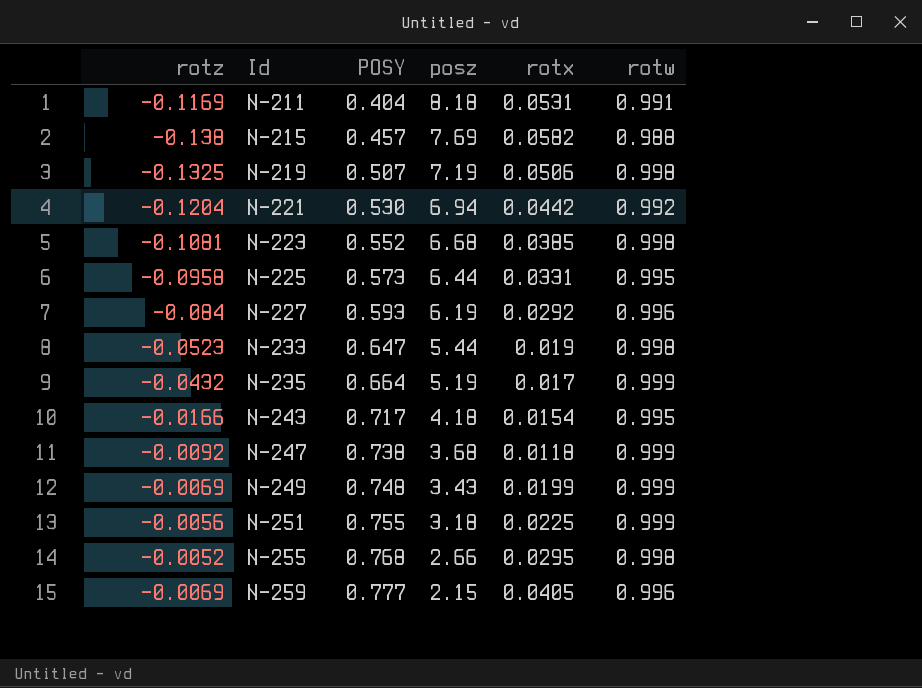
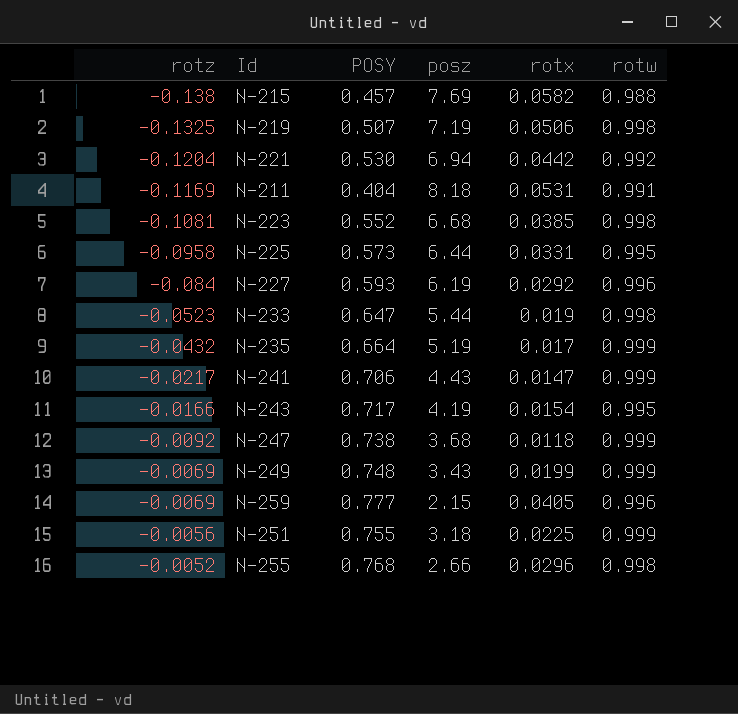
row order: Id ascending -> rotz ascending
row N-241: none -> -0.0217 | 0.706 | 4.43 | 0.0147 | 0.999
N-243 | posz: 4.18 -> 4.19
N-255 | rotx: 0.0295 -> 0.0296

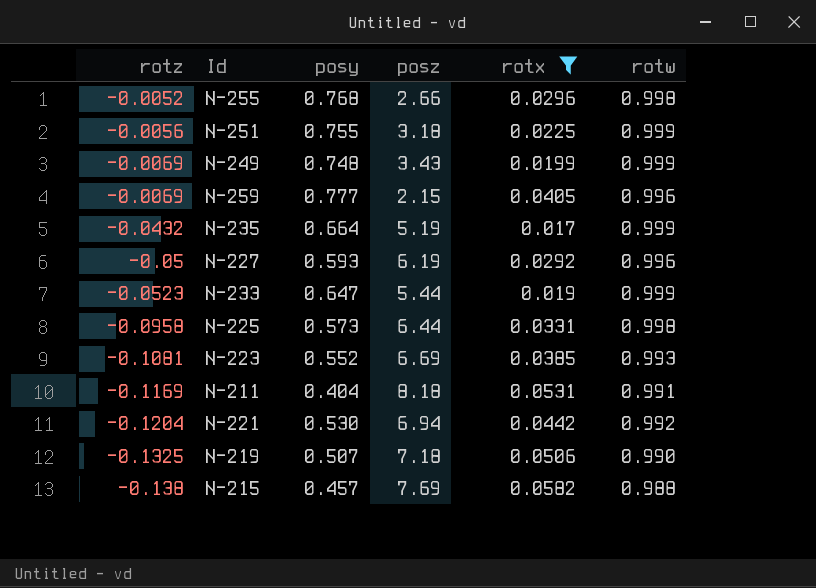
filter: none -> rotx >= 0.017
row order: rotz ascending -> rotz descending
column name: POSY -> posy
N-227 | rotz: -0.084 -> -0.05
N-233 | rotw: 0.998 -> 0.999
N-225 | rotw: 0.995 -> 0.998
N-223 | posz: 6.68 -> 6.69
N-223 | rotw: 0.998 -> 0.993
N-219 | posz: 7.19 -> 7.18
N-219 | rotw: 0.998 -> 0.990

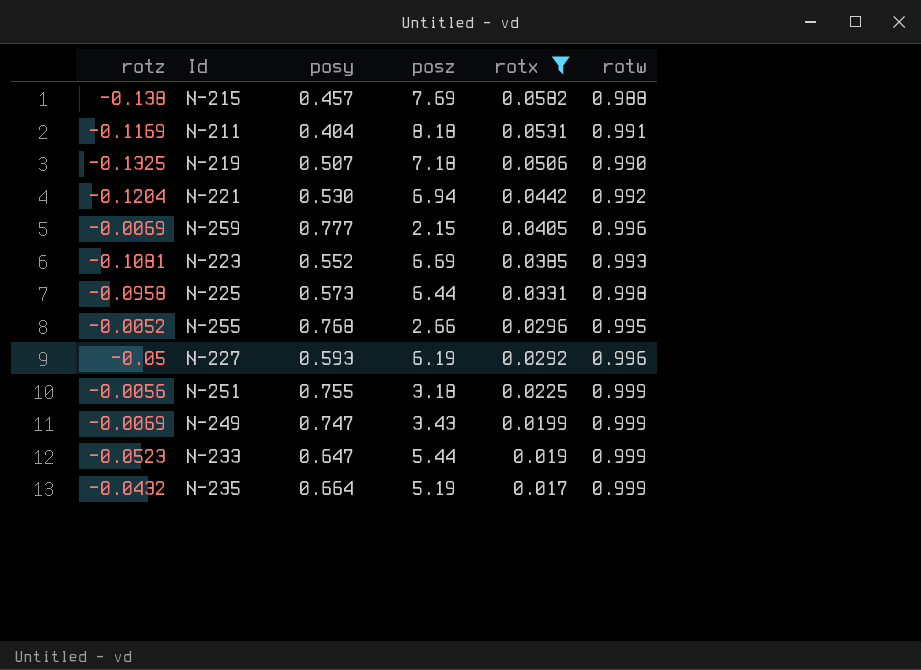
row order: rotz descending -> rotx descending
N-255 | rotw: 0.998 -> 0.995
N-249 | posy: 0.748 -> 0.747

